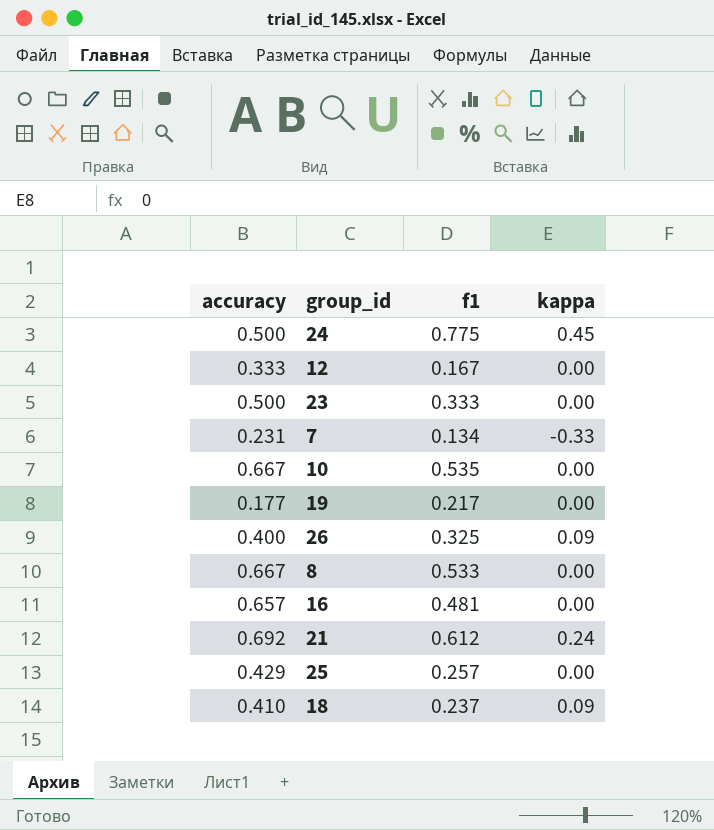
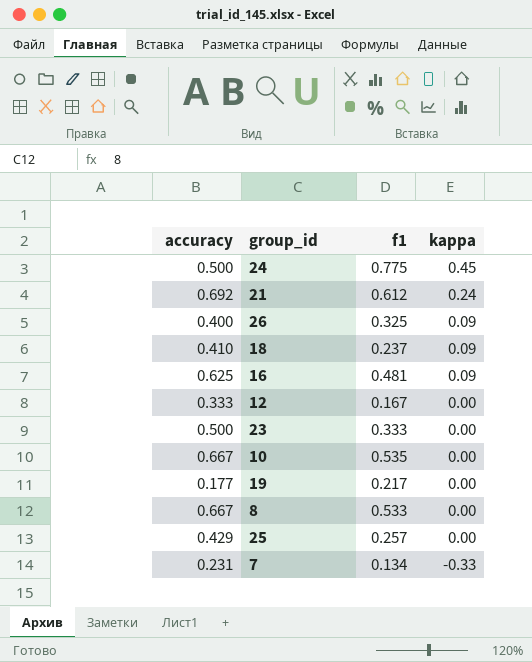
row order: none -> kappa descending
16 | accuracy: 0.657 -> 0.625
16 | kappa: 0.00 -> 0.09

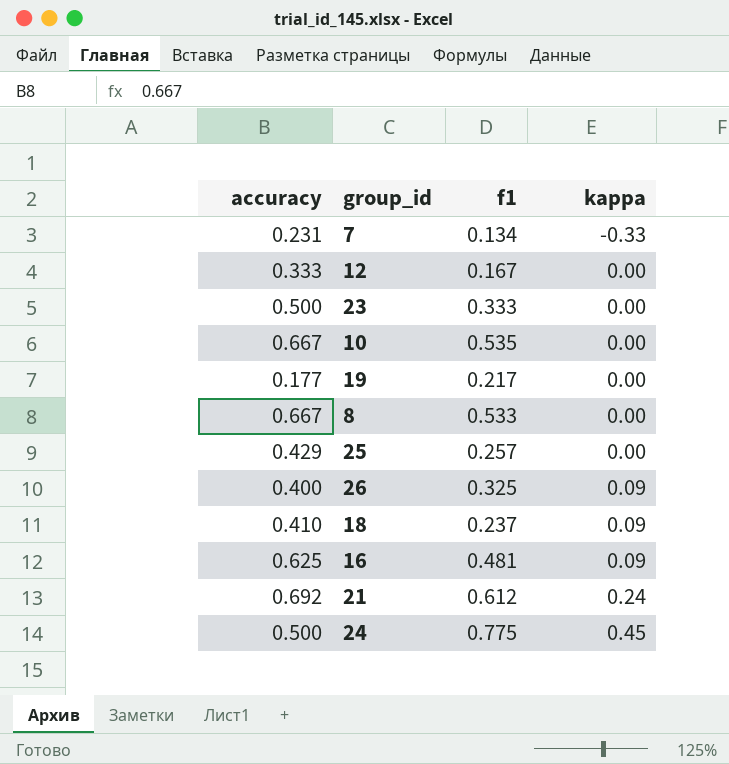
row order: kappa descending -> kappa ascending

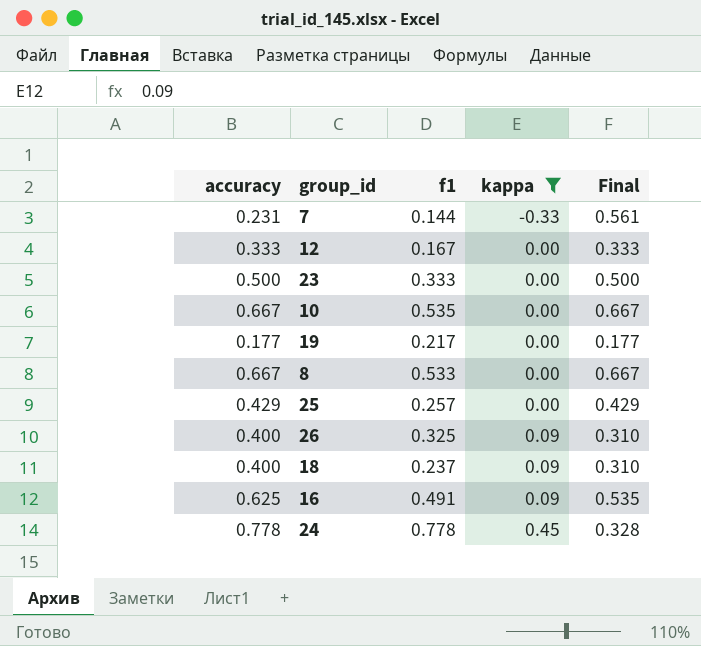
filter: none -> kappa != 0.24
column Final | formula: none -> [accuracy] - [kappa]
7 | f1: 0.134 -> 0.144
18 | accuracy: 0.410 -> 0.400
16 | f1: 0.481 -> 0.491
24 | accuracy: 0.500 -> 0.778
24 | f1: 0.775 -> 0.778

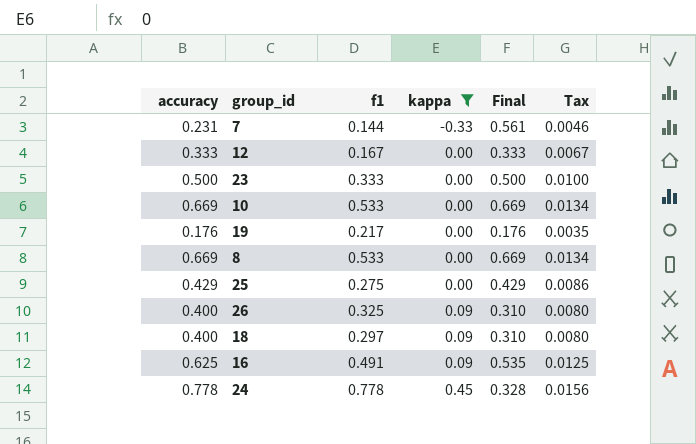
column Tax | formula: none -> [accuracy] * 0.02
10 | accuracy: 0.667 -> 0.669
10 | f1: 0.535 -> 0.533
10 | Final: 0.667 -> 0.669
19 | accuracy: 0.177 -> 0.176
19 | Final: 0.177 -> 0.176
8 | accuracy: 0.667 -> 0.669
8 | Final: 0.667 -> 0.669
25 | f1: 0.257 -> 0.275
18 | f1: 0.237 -> 0.297

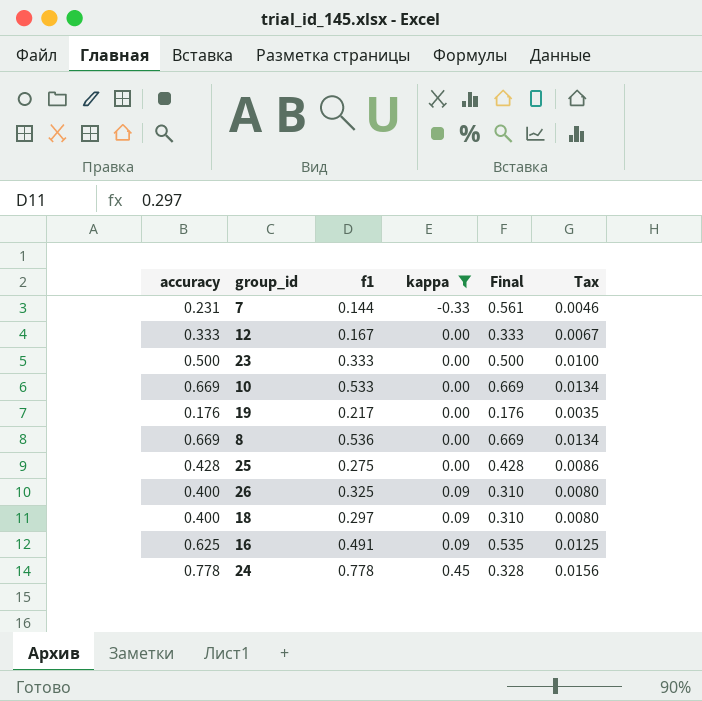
8 | f1: 0.533 -> 0.536
25 | accuracy: 0.429 -> 0.428
25 | Final: 0.429 -> 0.428

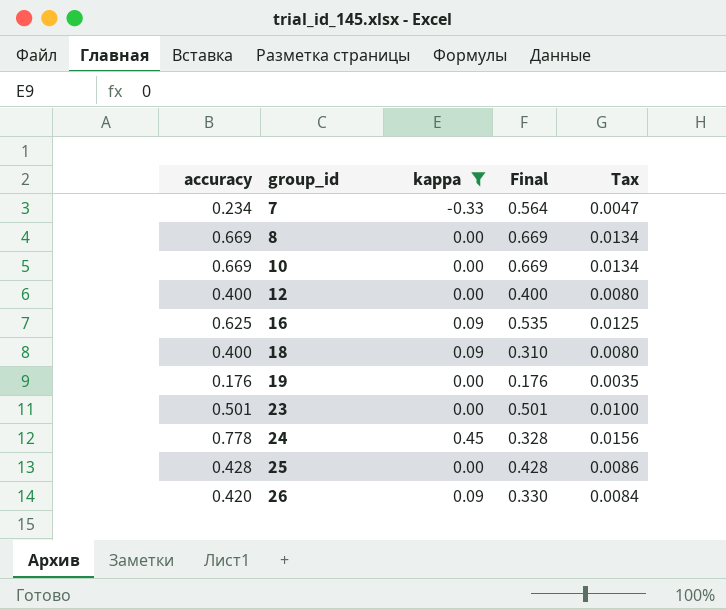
row order: kappa ascending -> group_id ascending
column f1 | position: 3 -> none
7 | accuracy: 0.231 -> 0.234
7 | Final: 0.561 -> 0.564
7 | Tax: 0.0046 -> 0.0047
12 | accuracy: 0.333 -> 0.400
12 | Final: 0.333 -> 0.400
12 | Tax: 0.0067 -> 0.0080
23 | accuracy: 0.500 -> 0.501
23 | Final: 0.500 -> 0.501
26 | accuracy: 0.400 -> 0.420
26 | Final: 0.310 -> 0.330
26 | Tax: 0.0080 -> 0.0084

